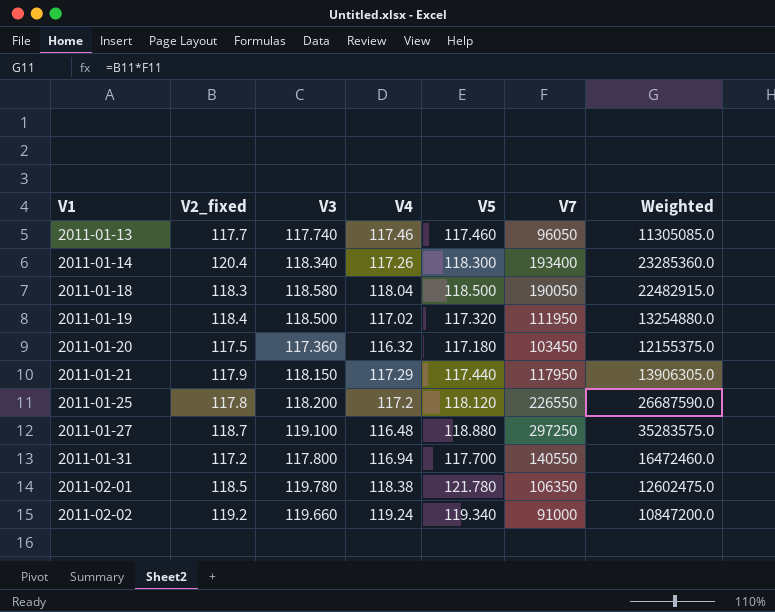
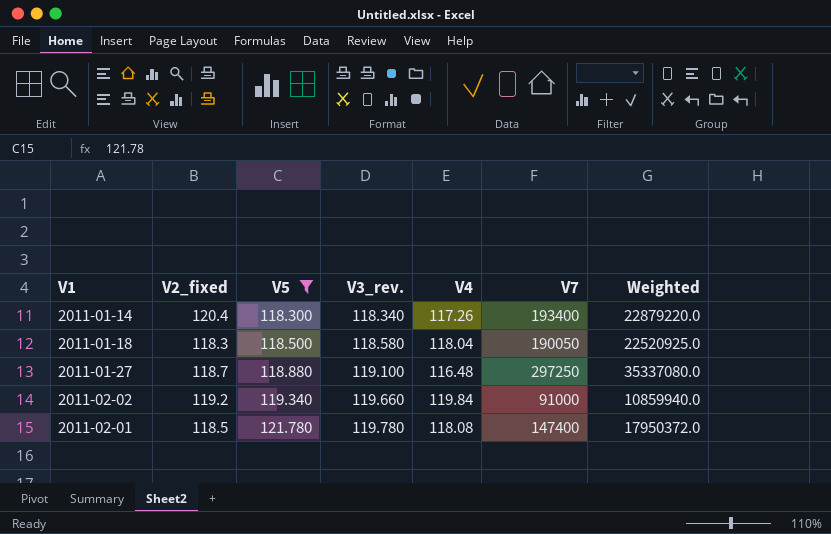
filter: none -> V5 >= 118.300
row order: V1 ascending -> V5 ascending
column V5 | position: 5 -> 3
column name: V3 -> V3_rev.
column Weighted | formula: [V2_fixed] * [V7] -> [V5] * [V7]
2011-02-02 | V4: 119.24 -> 119.84
2011-02-01 | V4: 118.38 -> 118.08
2011-02-01 | V7: 106350 -> 147400

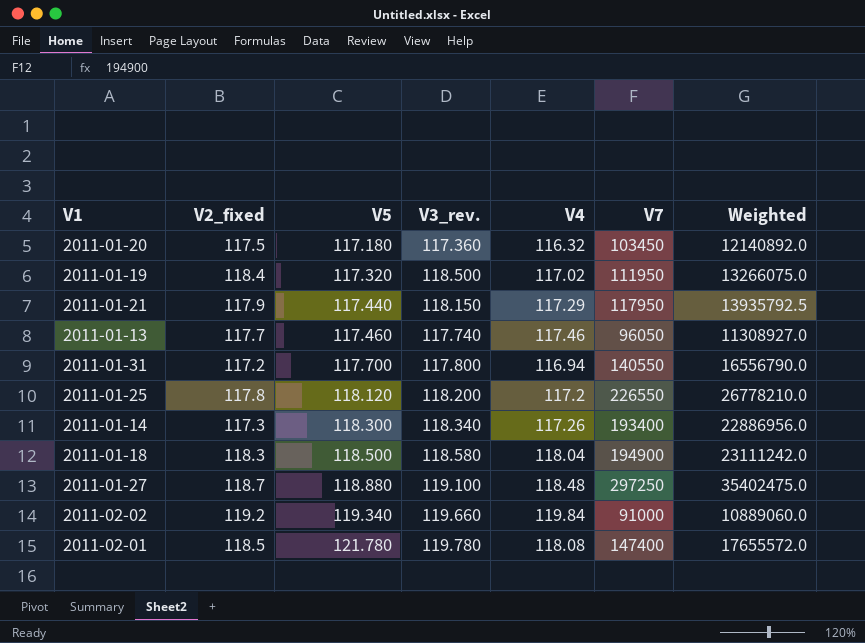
filter: V5 >= 118.300 -> none
column Weighted | formula: [V5] * [V7] -> [V3_rev.] * [V7]
2011-01-14 | V2_fixed: 120.4 -> 117.3
2011-01-18 | V7: 190050 -> 194900
2011-01-27 | V4: 116.48 -> 118.48

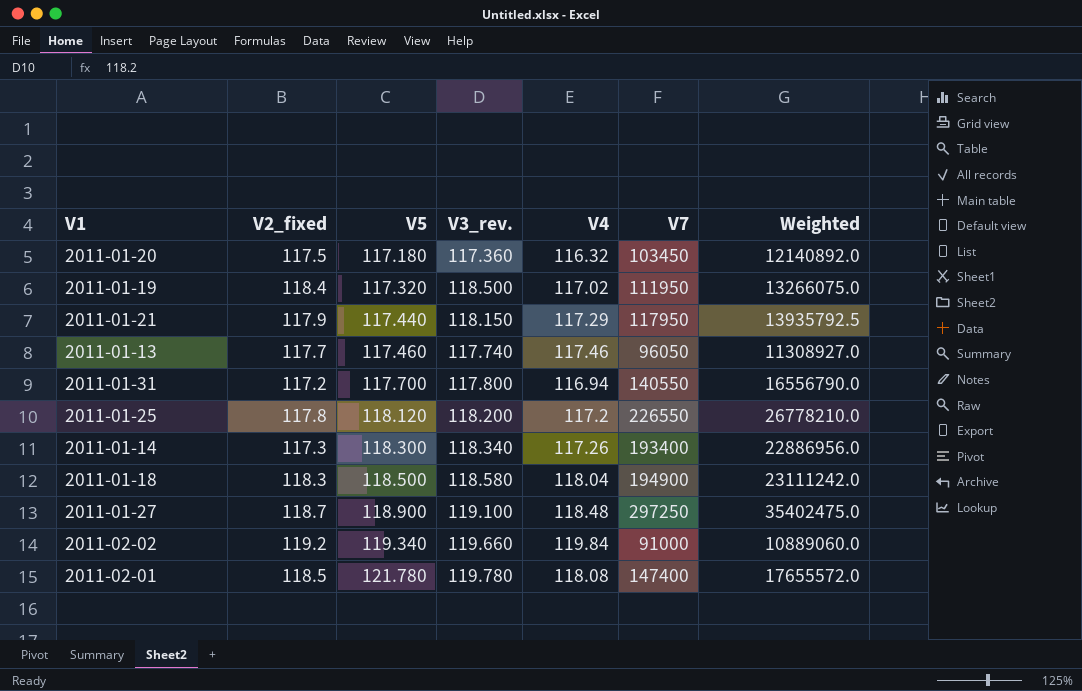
2011-01-27 | V5: 118.880 -> 118.900

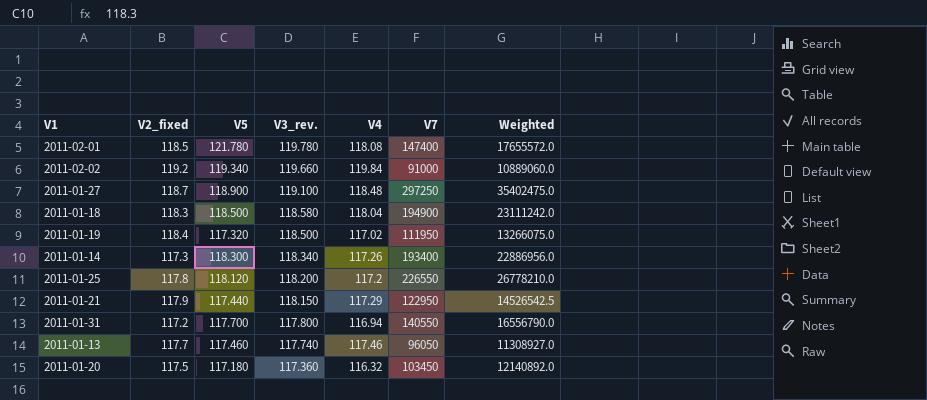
row order: V5 ascending -> V3_rev. descending
2011-01-21 | V7: 117950 -> 122950
2011-01-21 | Weighted: 13935792.5 -> 14526542.5

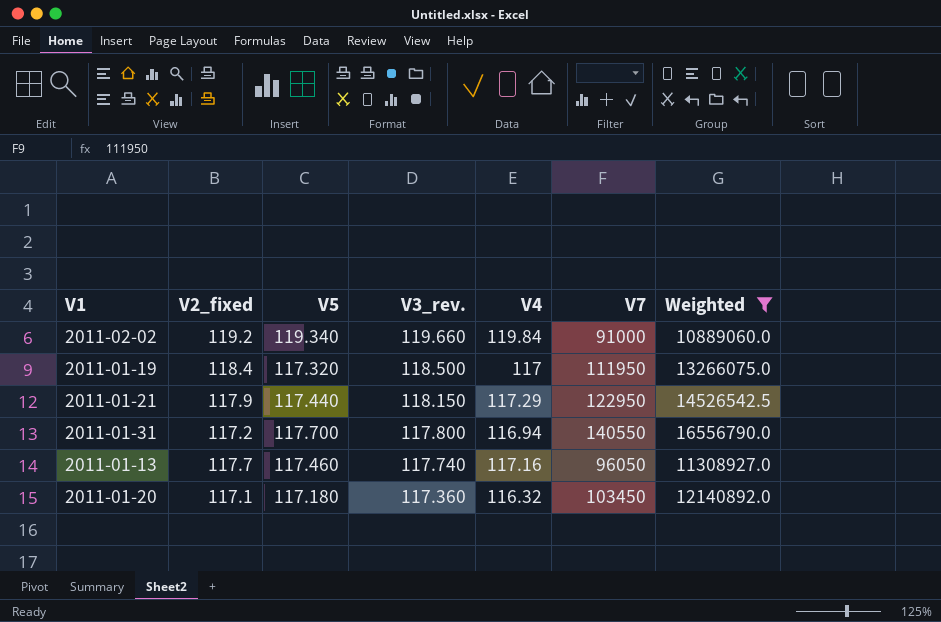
filter: none -> Weighted <= 16556790.0
2011-01-19 | V4: 117.02 -> 117
2011-01-13 | V4: 117.46 -> 117.16
2011-01-20 | V2_fixed: 117.5 -> 117.1

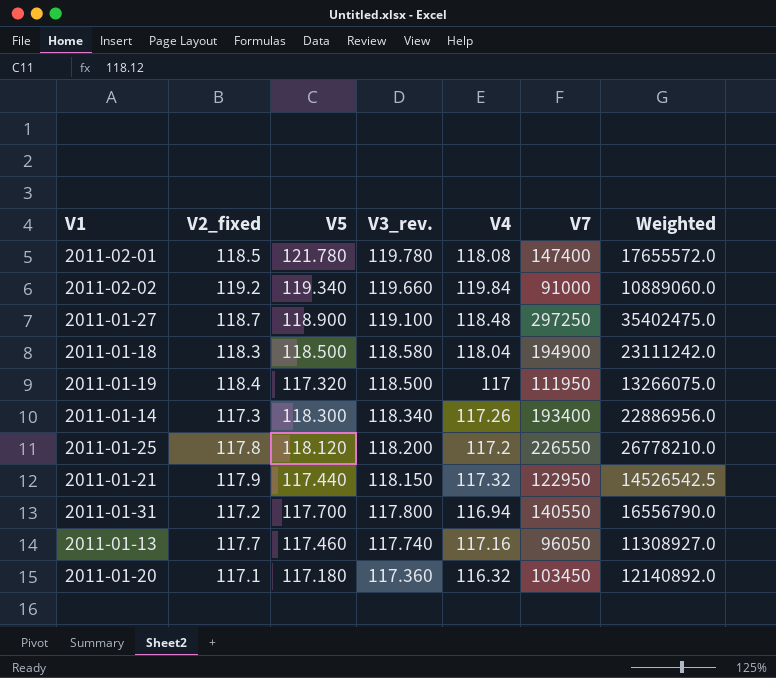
filter: Weighted <= 16556790.0 -> none
2011-01-21 | V4: 117.29 -> 117.32

